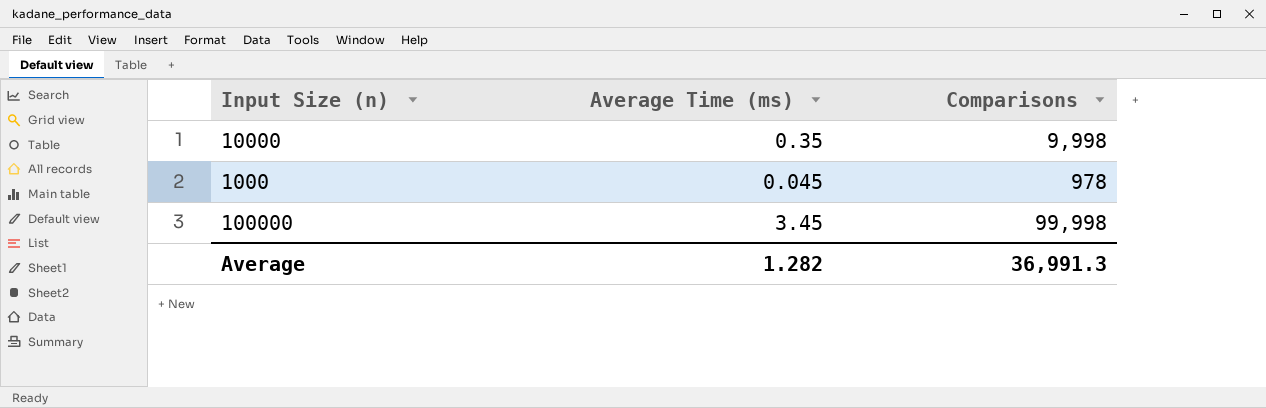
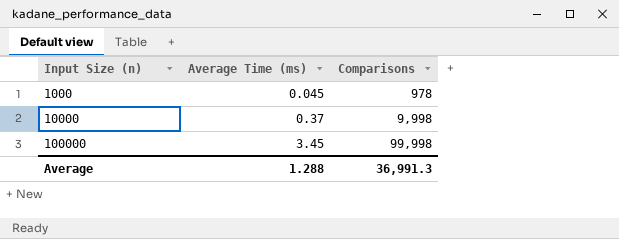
row order: none -> Input Size (n) ascending
10000 | Average Time (ms): 0.35 -> 0.37
Average | Average Time (ms): 1.282 -> 1.288

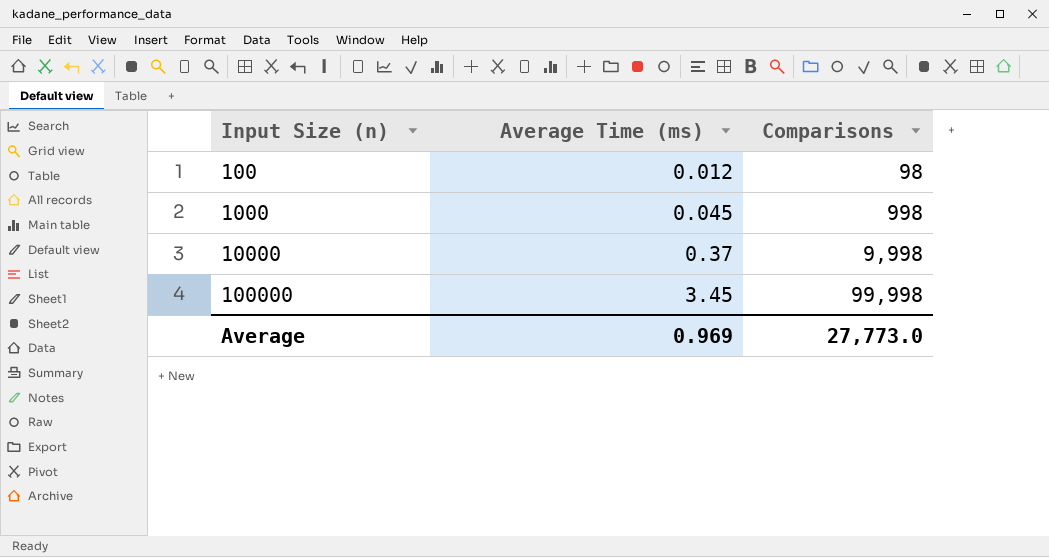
row 100: none -> 0.012 | 98
1000 | Comparisons: 978 -> 998
Average | Average Time (ms): 1.288 -> 0.969
Average | Comparisons: 36,991.3 -> 27,773.0

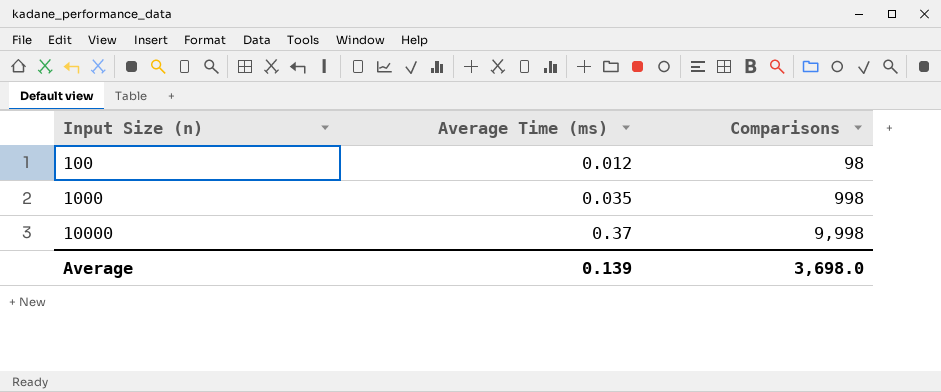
row 100000: 3.45 | 99,998 -> none
1000 | Average Time (ms): 0.045 -> 0.035
Average | Average Time (ms): 0.969 -> 0.139
Average | Comparisons: 27,773.0 -> 3,698.0

